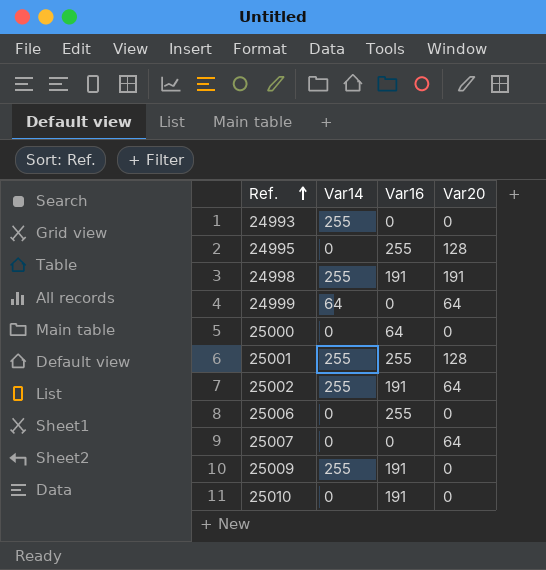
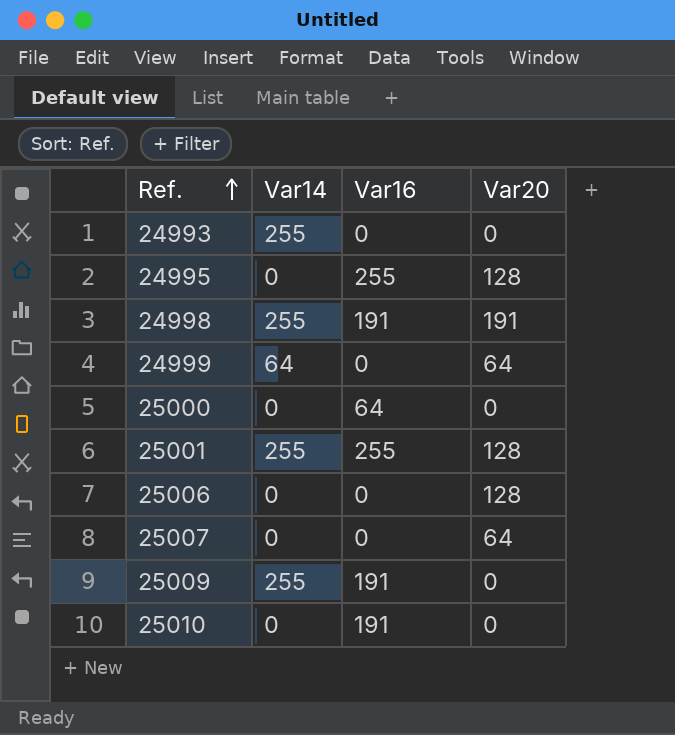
row 25002: 255 | 191 | 64 -> none
25006 | Var16: 255 -> 0
25006 | Var20: 0 -> 128

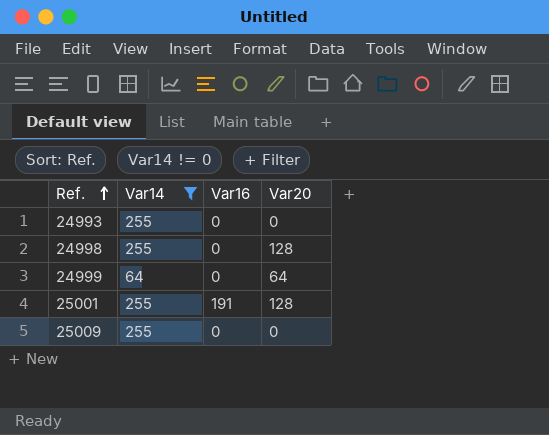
filter: none -> Var14 != 0
24998 | Var16: 191 -> 0
24998 | Var20: 191 -> 128
25001 | Var16: 255 -> 191
25009 | Var16: 191 -> 0

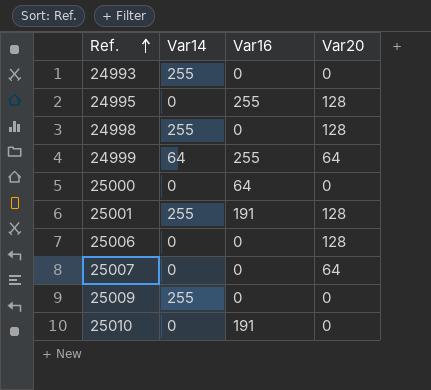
filter: Var14 != 0 -> none
24999 | Var16: 0 -> 255

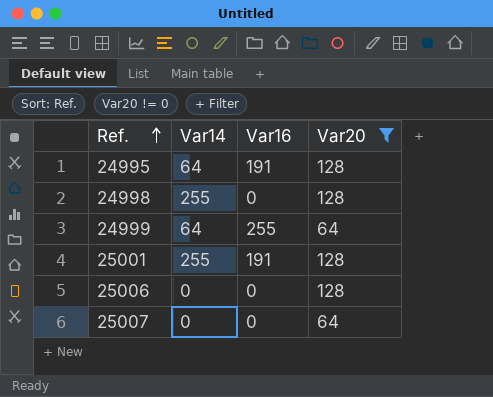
filter: none -> Var20 != 0
24995 | Var14: 0 -> 64
24995 | Var16: 255 -> 191

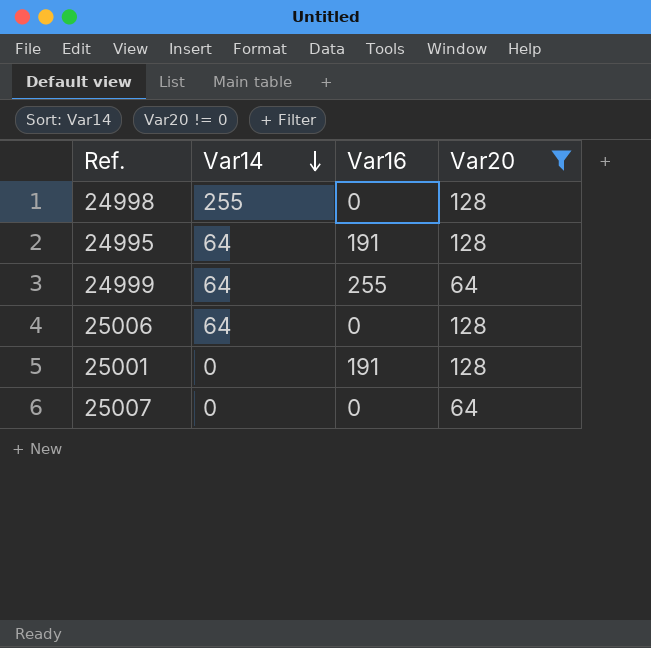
row order: Ref. ascending -> Var14 descending
25006 | Var14: 0 -> 64
25001 | Var14: 255 -> 0

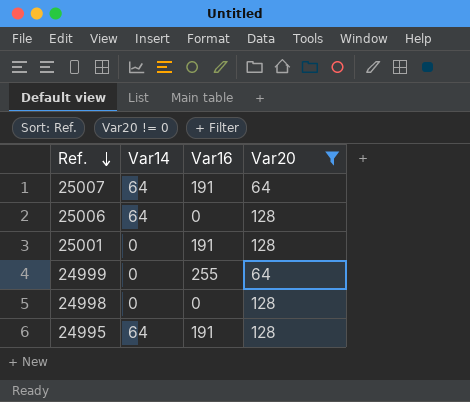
row order: Var14 descending -> Ref. descending
25007 | Var14: 0 -> 64
25007 | Var16: 0 -> 191
24999 | Var14: 64 -> 0
24998 | Var14: 255 -> 0

